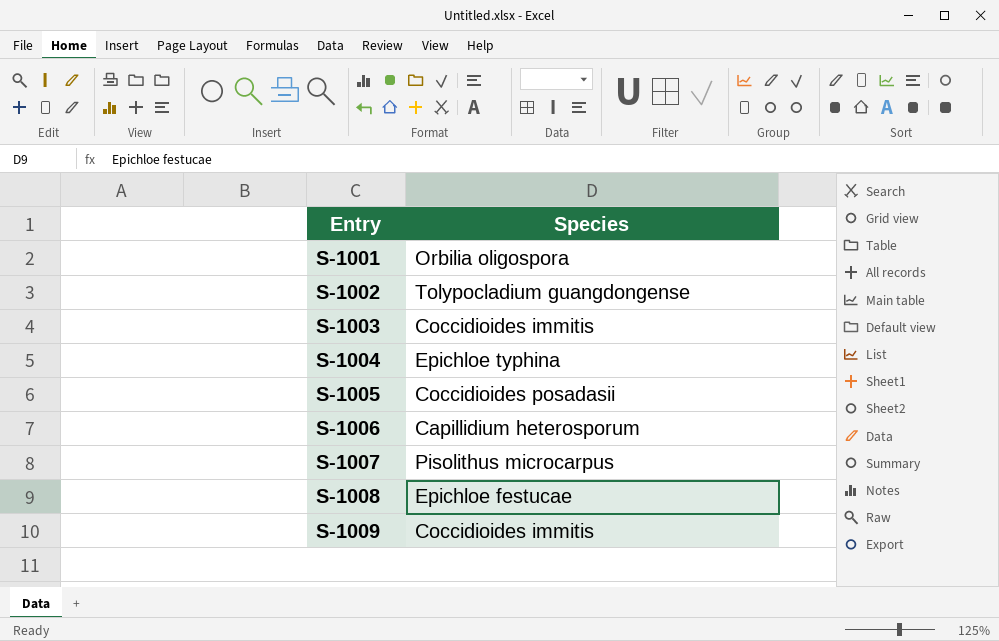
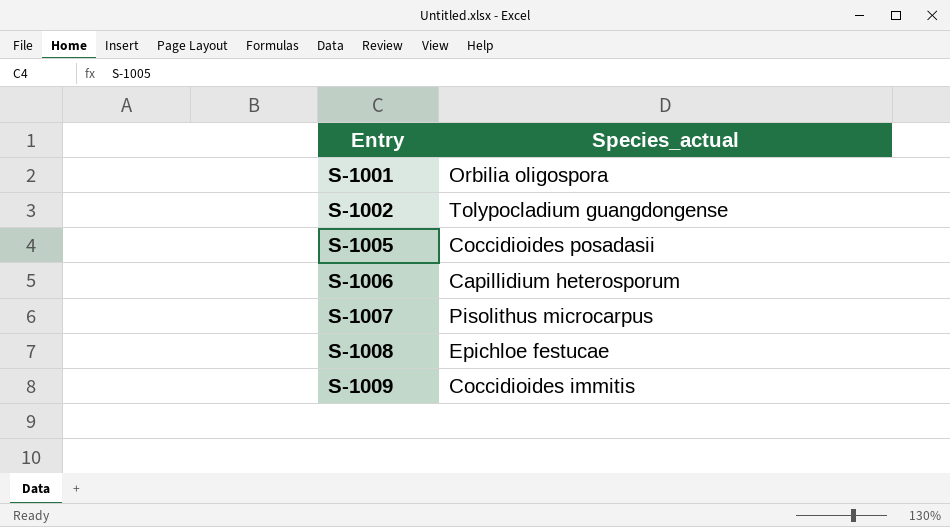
column name: Species -> Species_actual
row S-1003: Coccidioides immitis -> none
row S-1004: Epichloe typhina -> none

